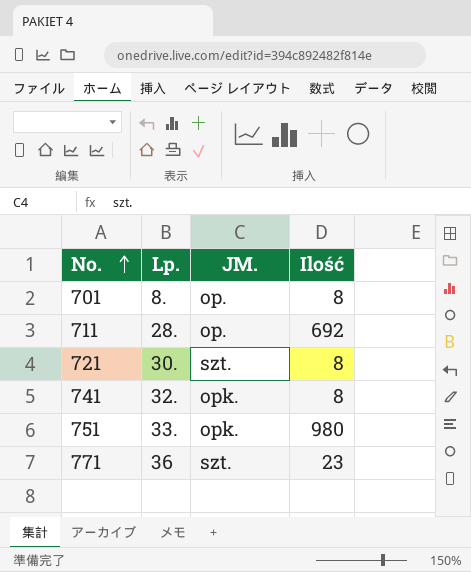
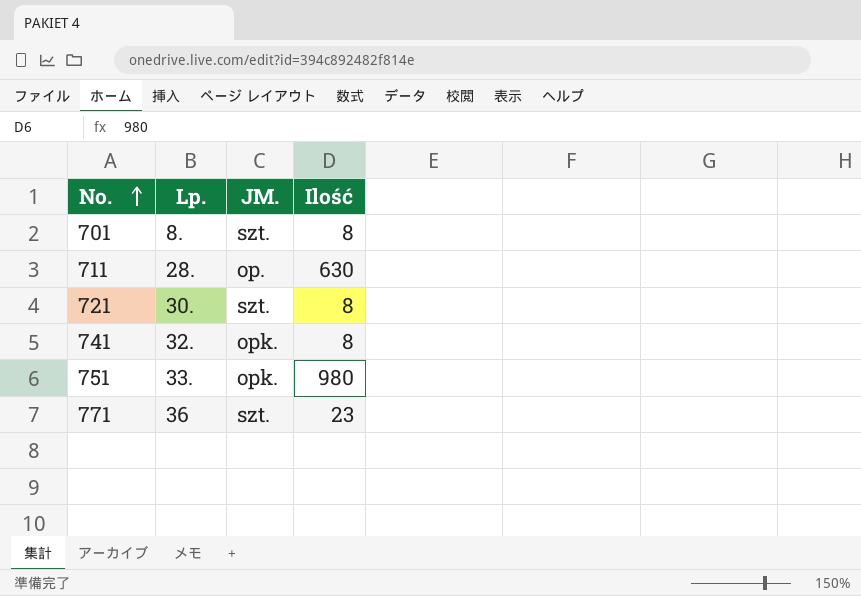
701 | JM.: op. -> szt.
711 | Ilość: 692 -> 630

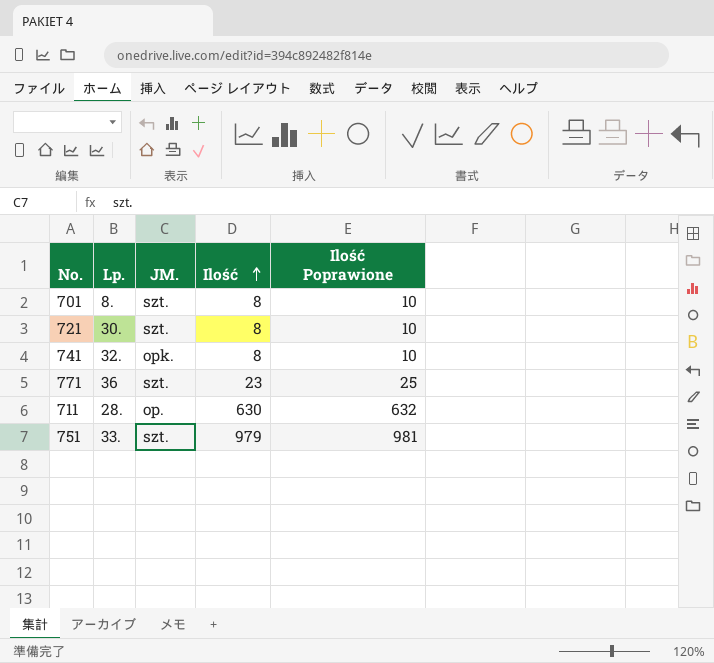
row order: No. ascending -> Ilość ascending
column Ilość Poprawione | formula: none -> [Ilość] + 2
751 | JM.: opk. -> szt.
751 | Ilość: 980 -> 979

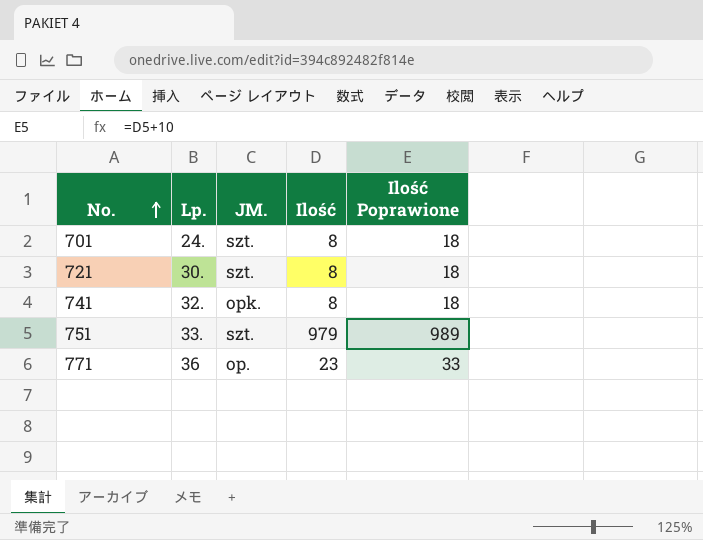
row order: Ilość ascending -> No. ascending
column Ilość Poprawione | formula: [Ilość] + 2 -> [Ilość] + 10
row 711: 28. | op. | 630 | 632 -> none
701 | Lp.: 8. -> 24.
771 | JM.: szt. -> op.

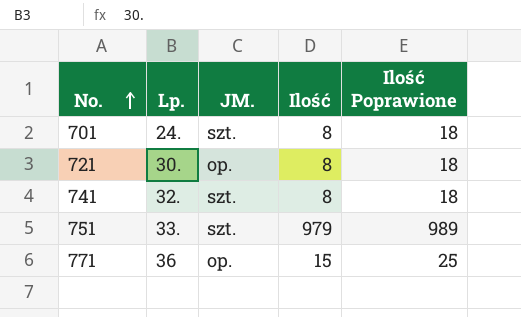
721 | JM.: szt. -> op.
741 | JM.: opk. -> szt.
771 | Ilość: 23 -> 15
771 | Ilość Poprawione: 33 -> 25

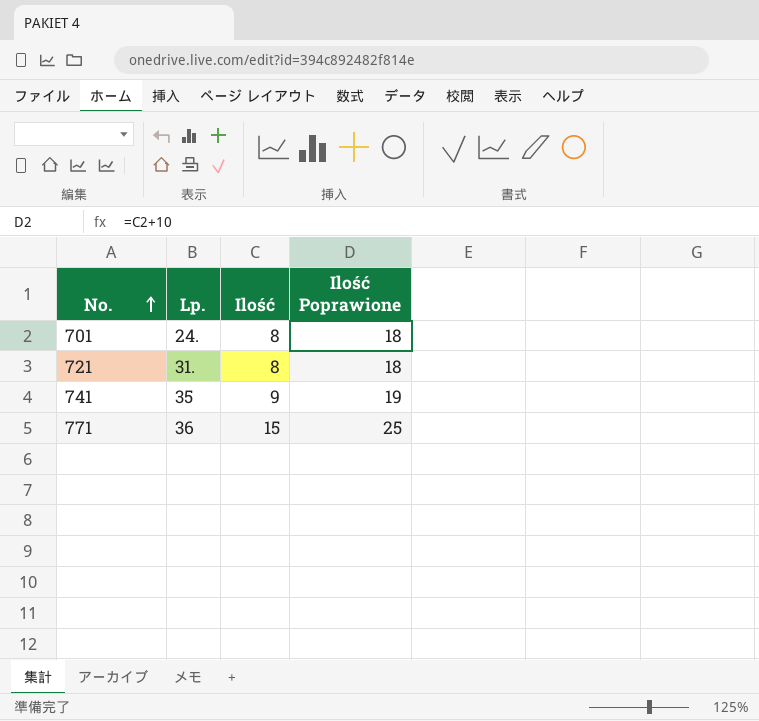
column JM. | position: 3 -> none
row 751: 33. | szt. | 979 | 989 -> none
721 | Lp.: 30. -> 31.
741 | Lp.: 32. -> 35
741 | Ilość: 8 -> 9
741 | Ilość Poprawione: 18 -> 19

